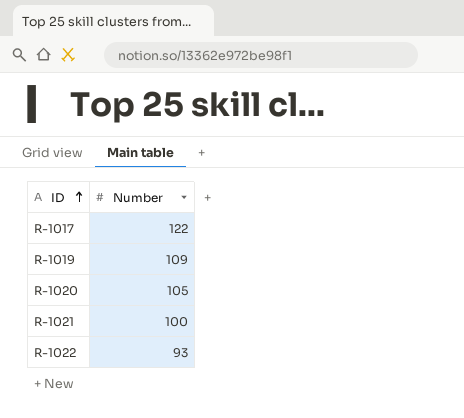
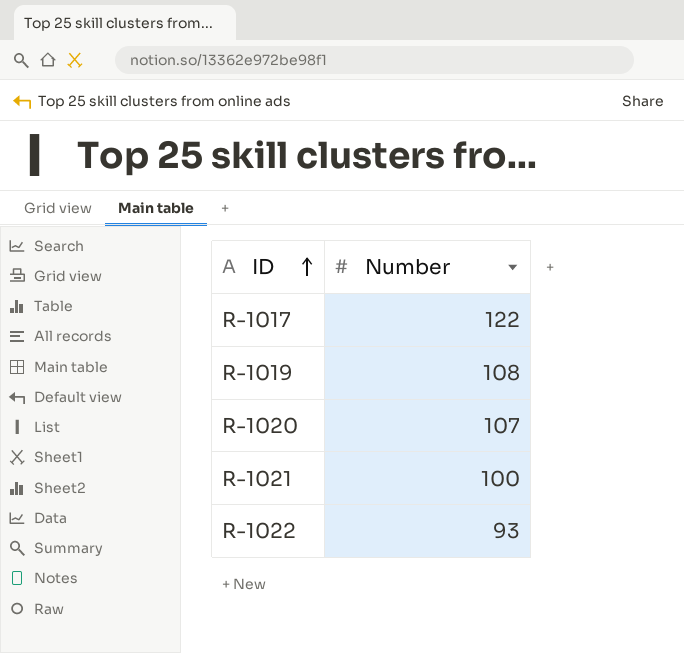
R-1019 | Number: 109 -> 108
R-1020 | Number: 105 -> 107

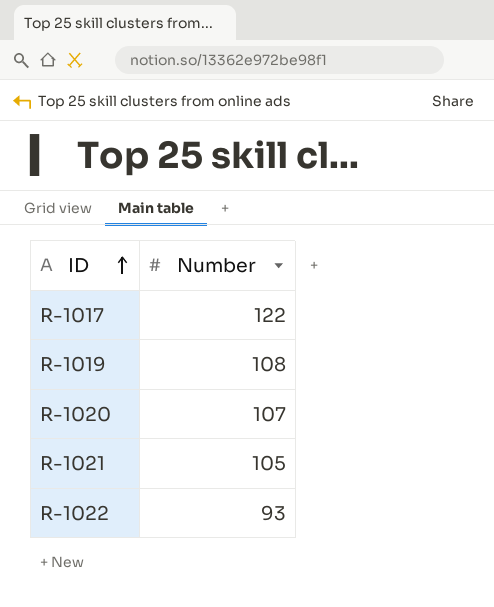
R-1021 | Number: 100 -> 105

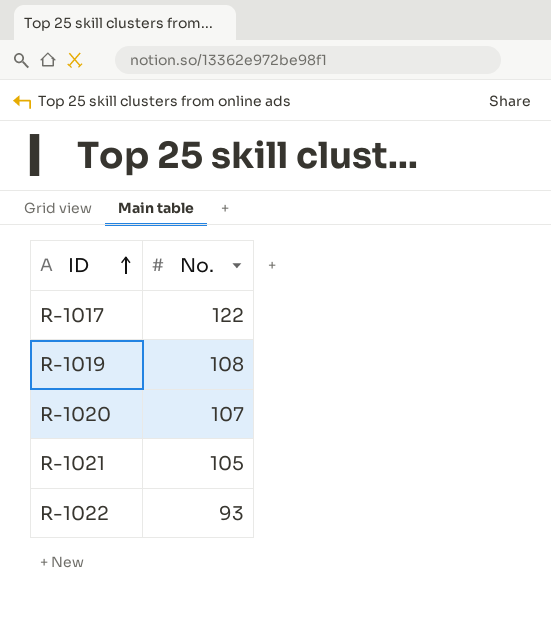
column name: Number -> No.

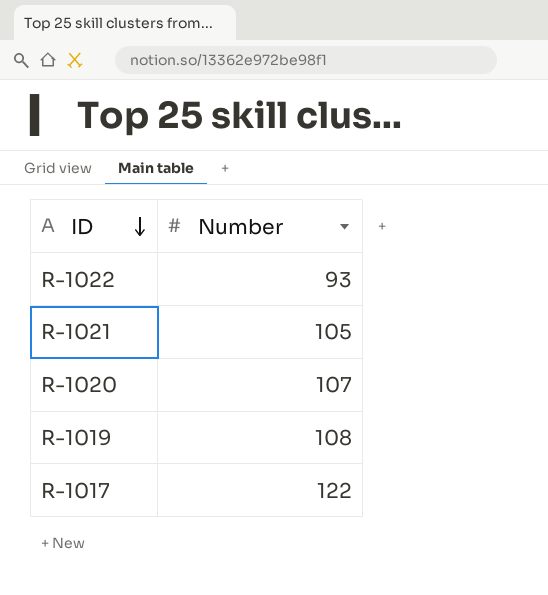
row order: ID ascending -> ID descending
column name: No. -> Number

